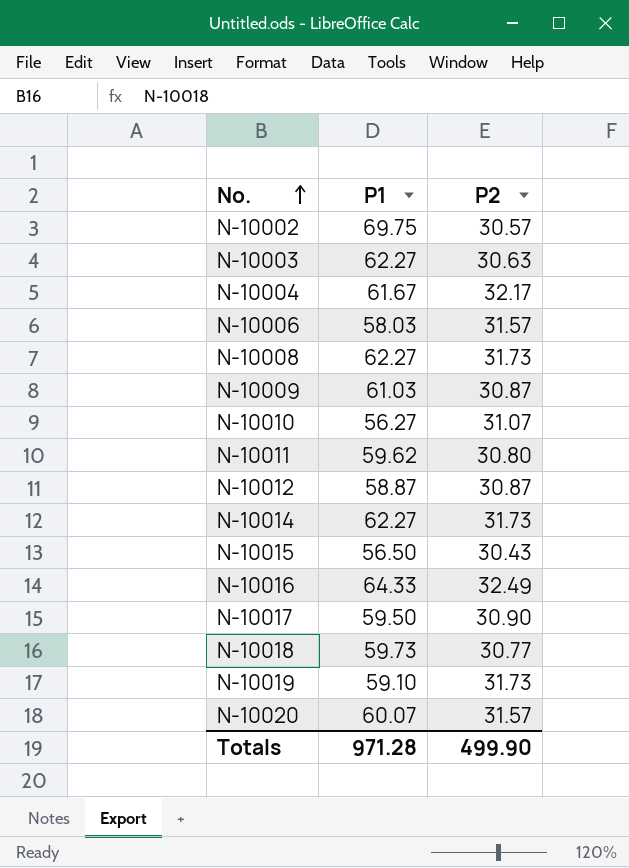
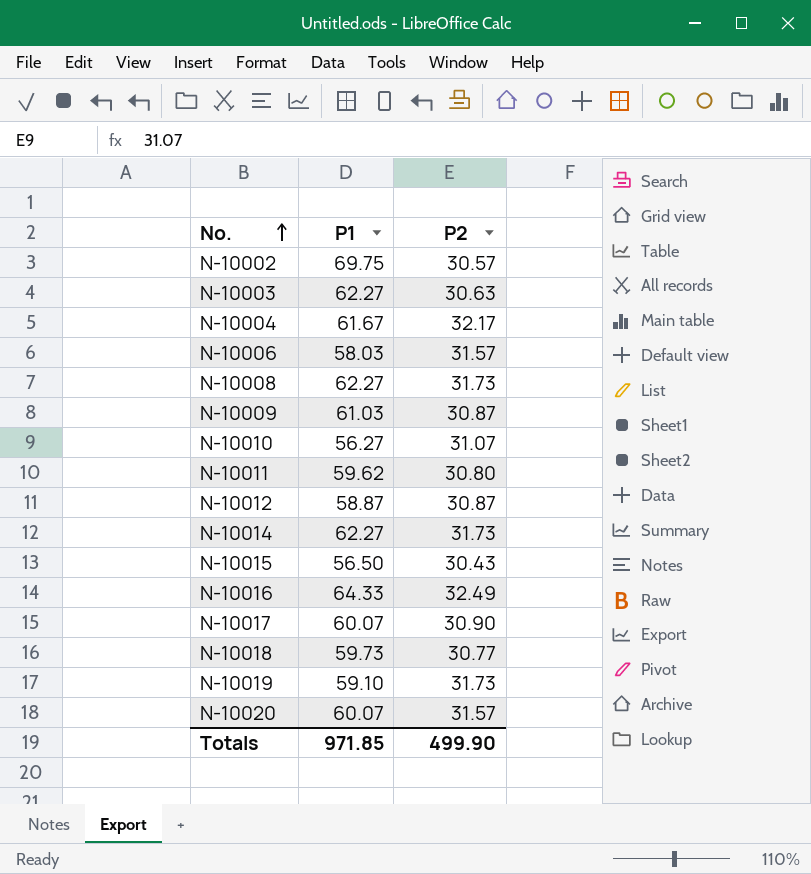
N-10017 | P1: 59.50 -> 60.07
Totals | P1: 971.28 -> 971.85

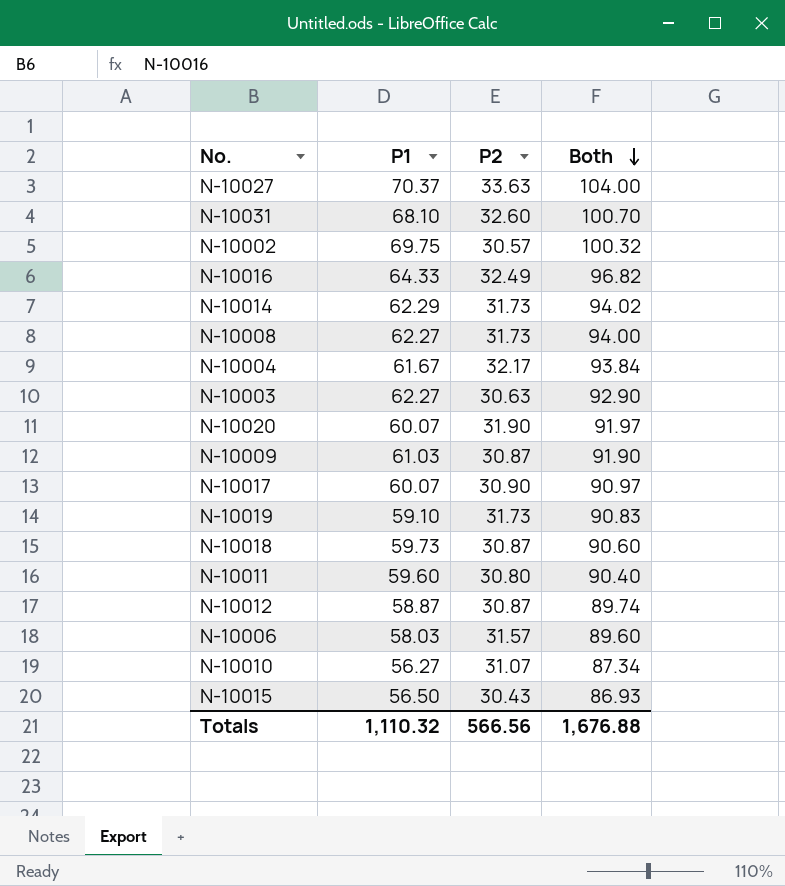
row order: No. ascending -> Both descending
column Both | formula: none -> [P1] + [P2]
row N-10027: none -> 70.37 | 33.63 | 104.00
row N-10031: none -> 68.10 | 32.60 | 100.70
N-10014 | P1: 62.27 -> 62.29
N-10020 | P2: 31.57 -> 31.90
N-10018 | P2: 30.77 -> 30.87
N-10011 | P1: 59.62 -> 59.60
Totals | P1: 971.85 -> 1,110.32
Totals | P2: 499.90 -> 566.56

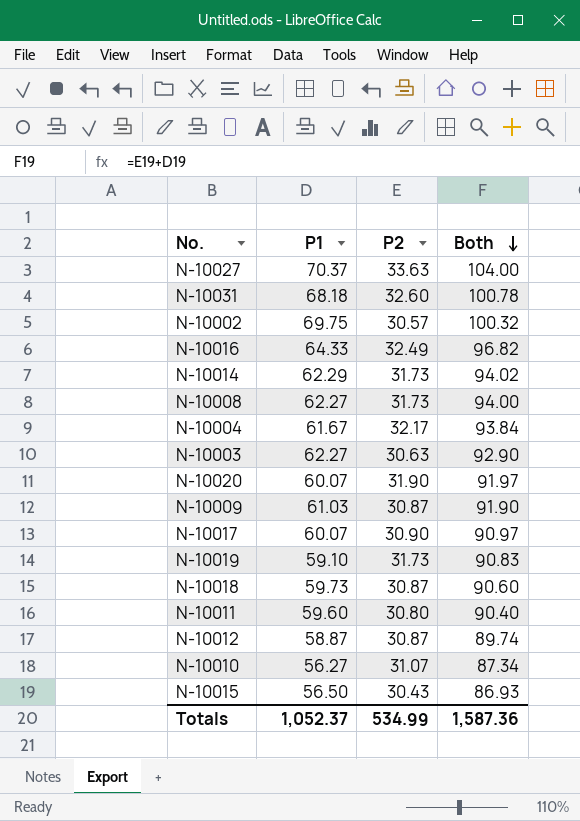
row N-10006: 58.03 | 31.57 | 89.60 -> none
N-10031 | P1: 68.10 -> 68.18
N-10031 | Both: 100.70 -> 100.78
Totals | P1: 1,110.32 -> 1,052.37
Totals | P2: 566.56 -> 534.99
Totals | Both: 1,676.88 -> 1,587.36

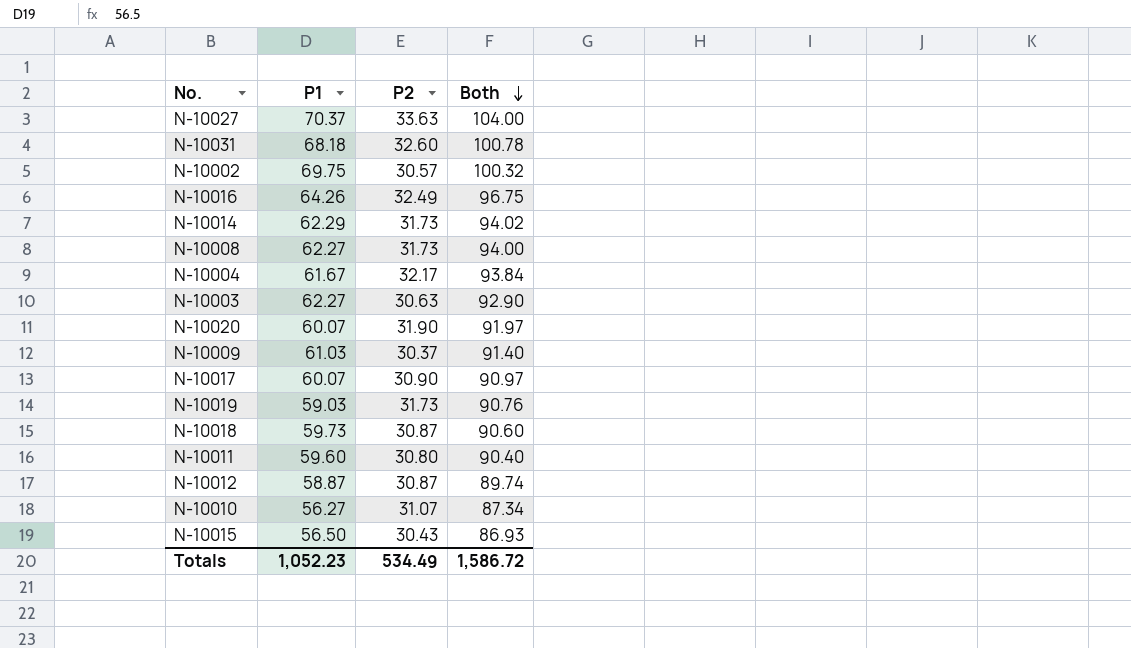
N-10016 | P1: 64.33 -> 64.26
N-10016 | Both: 96.82 -> 96.75
N-10009 | P2: 30.87 -> 30.37
N-10009 | Both: 91.90 -> 91.40
N-10019 | P1: 59.10 -> 59.03
N-10019 | Both: 90.83 -> 90.76
Totals | P1: 1,052.37 -> 1,052.23
Totals | P2: 534.99 -> 534.49
Totals | Both: 1,587.36 -> 1,586.72

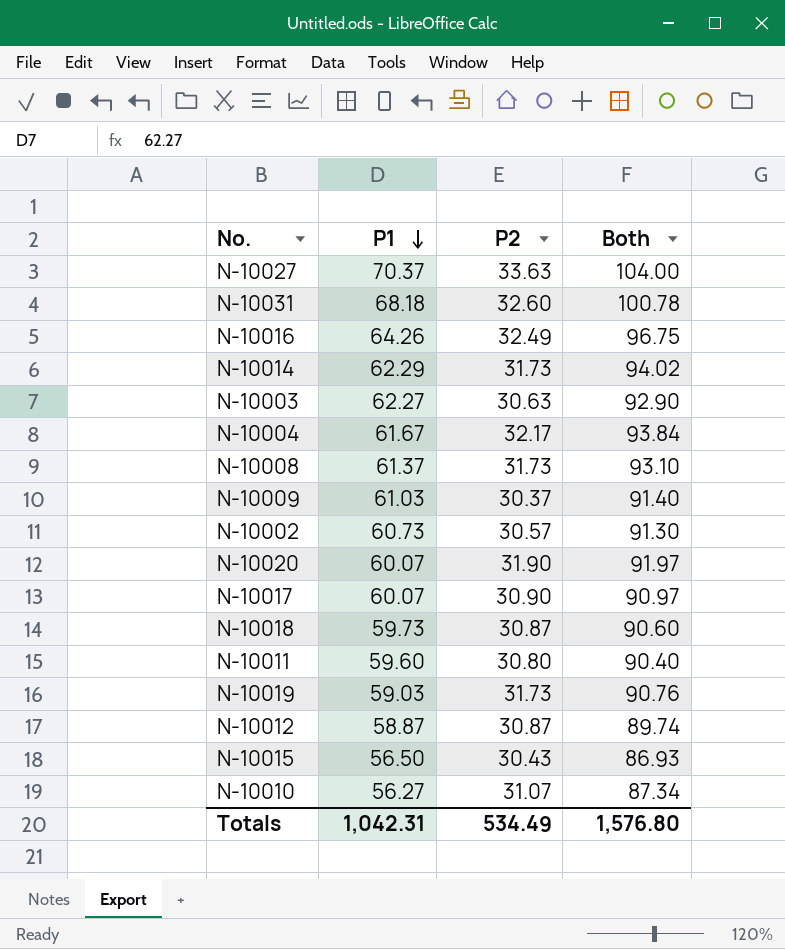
row order: Both descending -> P1 descending
N-10008 | P1: 62.27 -> 61.37
N-10008 | Both: 94.00 -> 93.10
N-10002 | P1: 69.75 -> 60.73
N-10002 | Both: 100.32 -> 91.30
Totals | P1: 1,052.23 -> 1,042.31
Totals | Both: 1,586.72 -> 1,576.80

